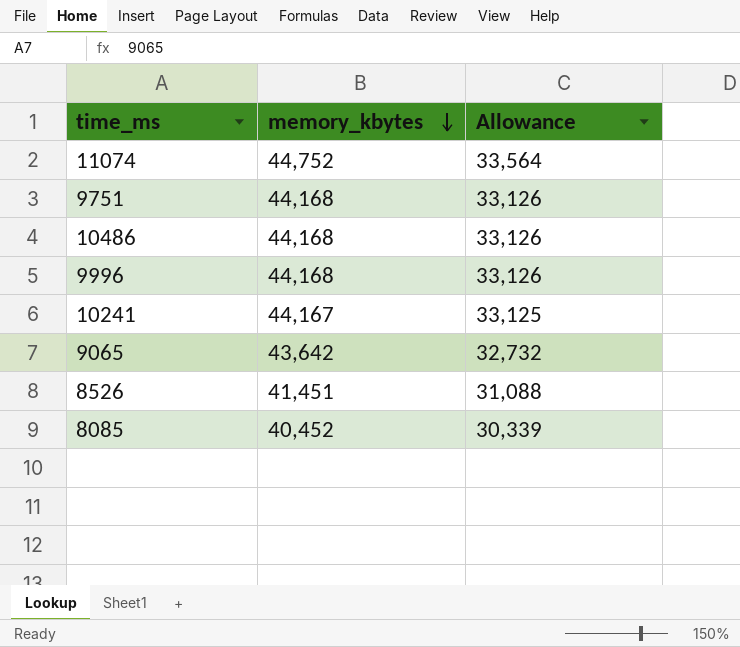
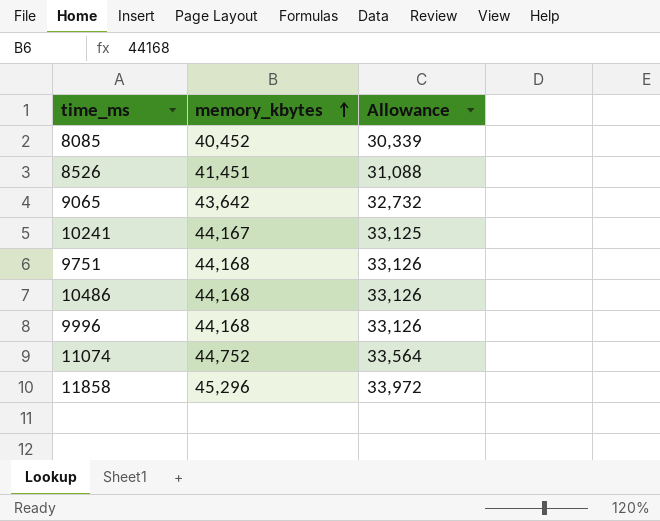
row order: memory_kbytes descending -> memory_kbytes ascending
row 11858: none -> 45,296 | 33,972

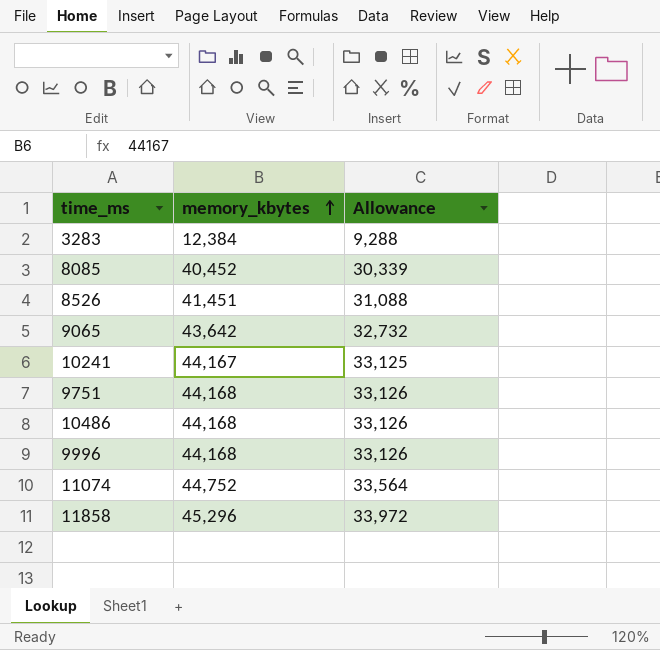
row 3283: none -> 12,384 | 9,288

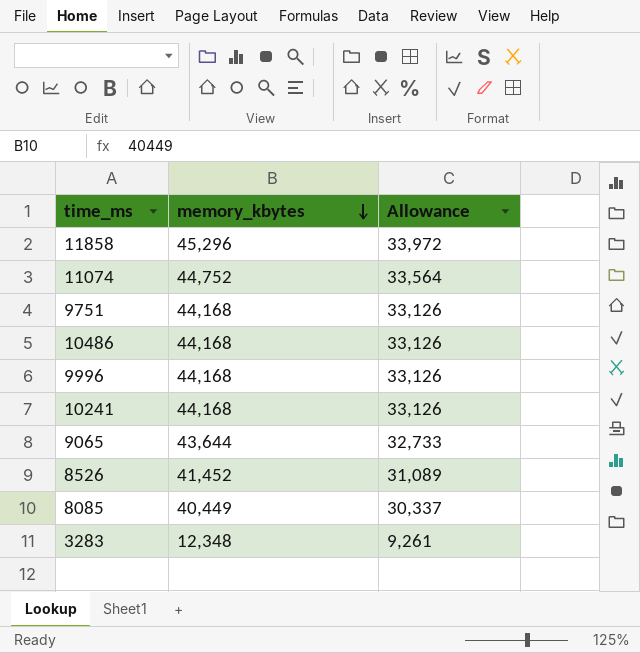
row order: memory_kbytes ascending -> memory_kbytes descending
10241 | memory_kbytes: 44,167 -> 44,168
10241 | Allowance: 33,125 -> 33,126
9065 | memory_kbytes: 43,642 -> 43,644
9065 | Allowance: 32,732 -> 32,733
8526 | memory_kbytes: 41,451 -> 41,452
8526 | Allowance: 31,088 -> 31,089
8085 | memory_kbytes: 40,452 -> 40,449
8085 | Allowance: 30,339 -> 30,337
3283 | memory_kbytes: 12,384 -> 12,348
3283 | Allowance: 9,288 -> 9,261

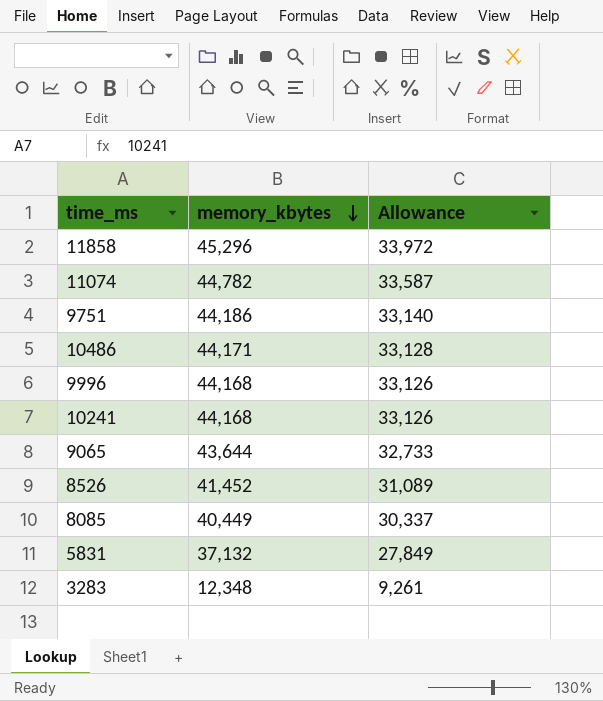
11074 | memory_kbytes: 44,752 -> 44,782
11074 | Allowance: 33,564 -> 33,587
9751 | memory_kbytes: 44,168 -> 44,186
9751 | Allowance: 33,126 -> 33,140
10486 | memory_kbytes: 44,168 -> 44,171
10486 | Allowance: 33,126 -> 33,128
row 5831: none -> 37,132 | 27,849

